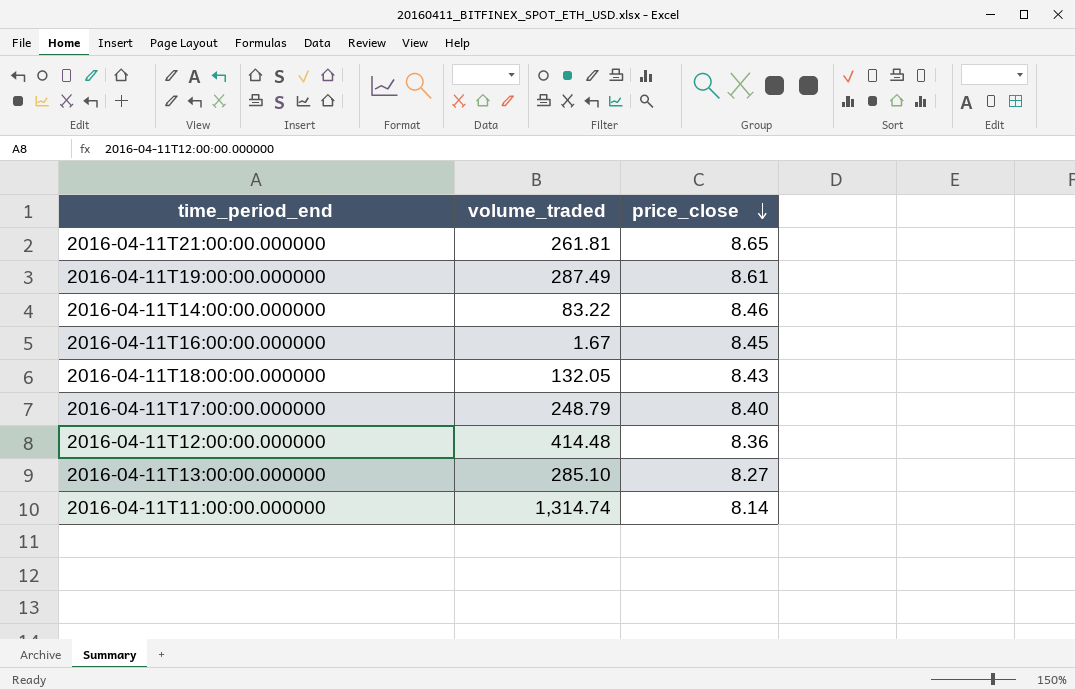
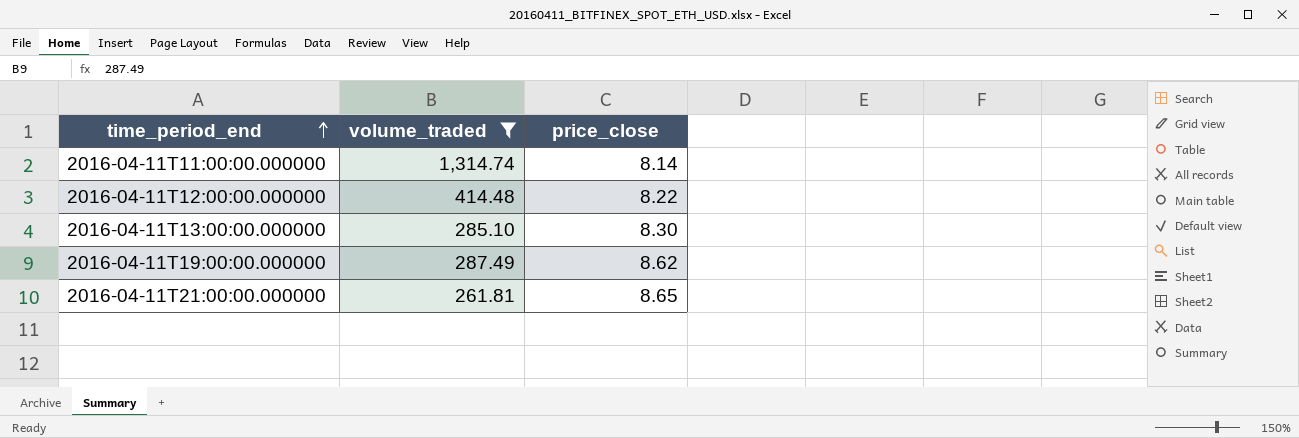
filter: none -> volume_traded >= 261.81
row order: price_close descending -> time_period_end ascending
2016-04-11T12:00:00.000000 | price_close: 8.36 -> 8.22
2016-04-11T13:00:00.000000 | price_close: 8.27 -> 8.30
2016-04-11T19:00:00.000000 | price_close: 8.61 -> 8.62

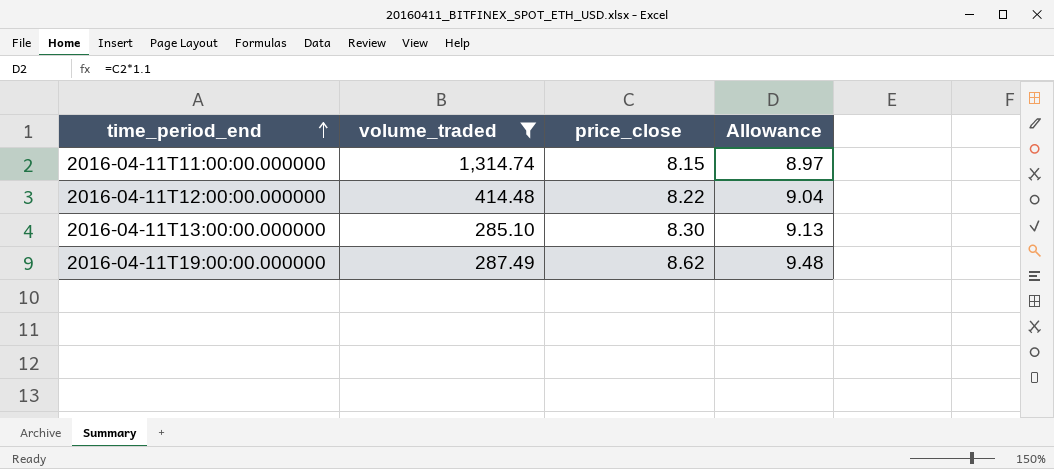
column Allowance | formula: none -> [price_close] * 1.1
row 2016-04-11T21:00:00.000000: 261.81 | 8.65 -> none
2016-04-11T11:00:00.000000 | price_close: 8.14 -> 8.15

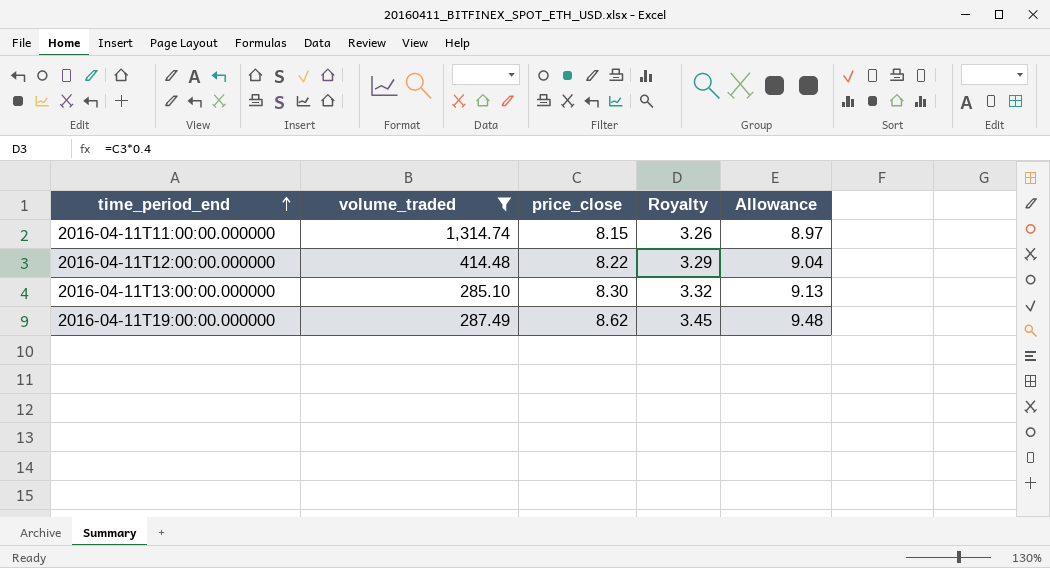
column Royalty | formula: none -> [price_close] * 0.4

